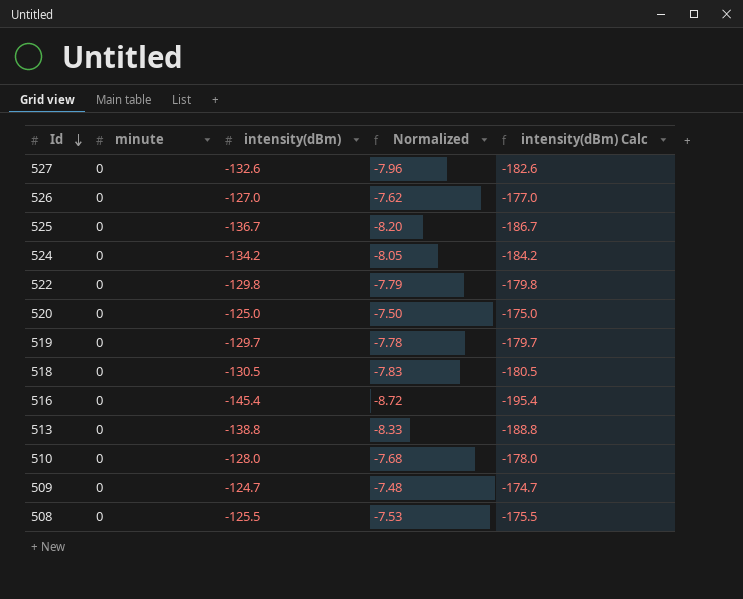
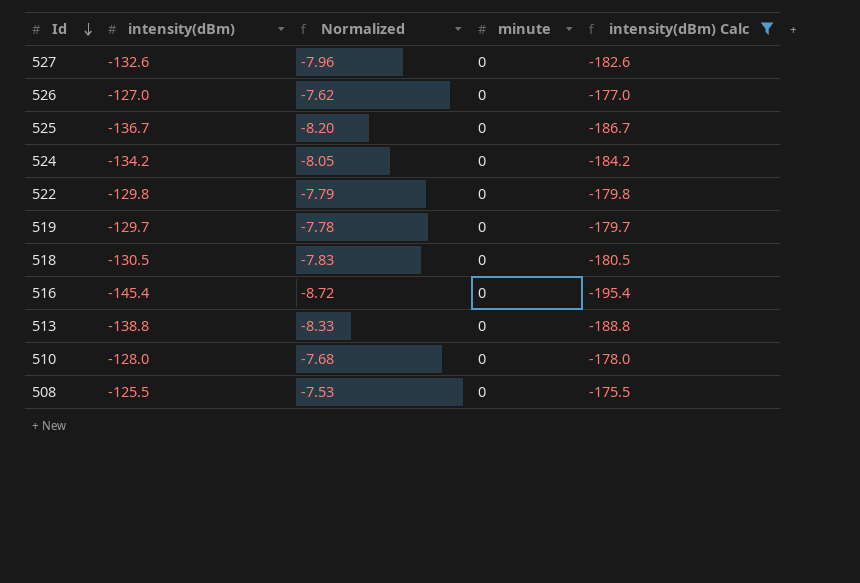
filter: none -> intensity(dBm) Calc <= -175.5
column minute | position: 2 -> 4

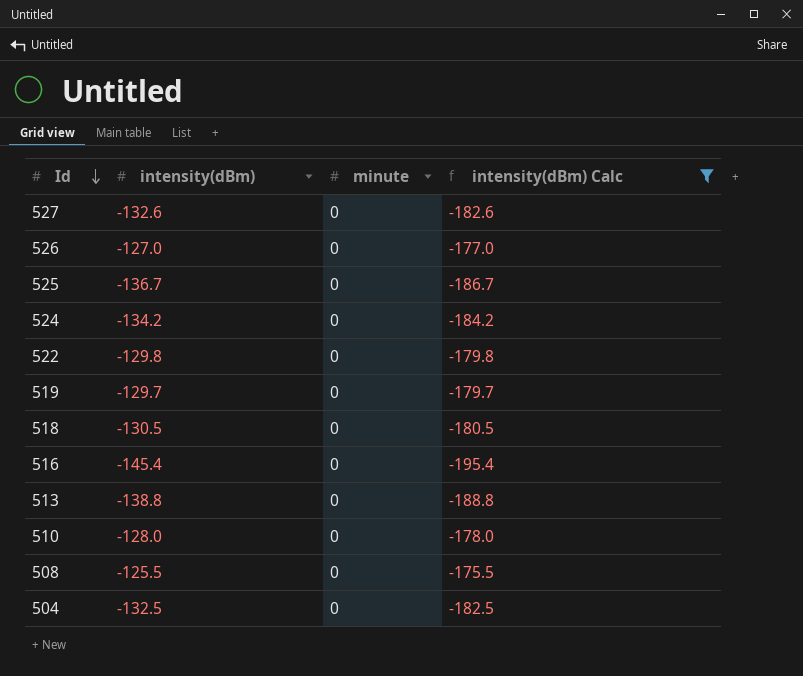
column Normalized | formula: [intensity(dBm)] * 0.06 -> none
row 504: none -> -132.5 | 0 | -182.5

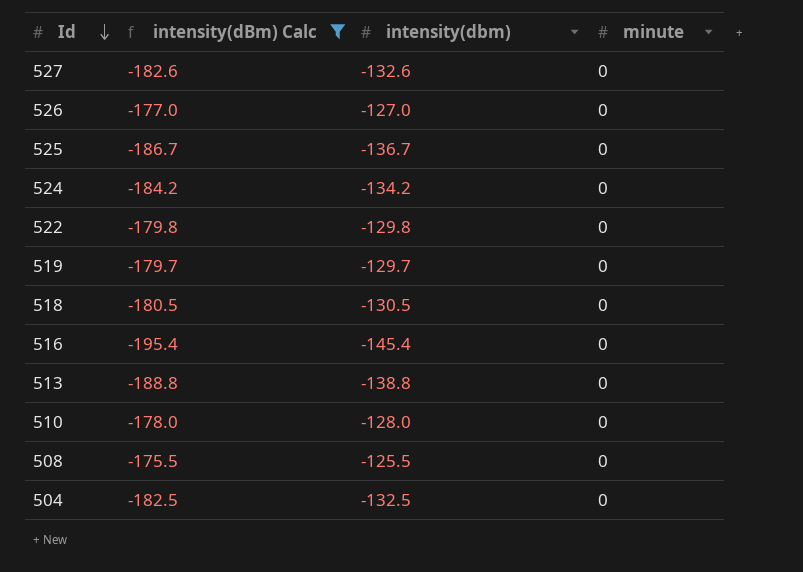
column intensity(dBm) Calc | position: 4 -> 2
column name: intensity(dBm) -> intensity(dbm)

